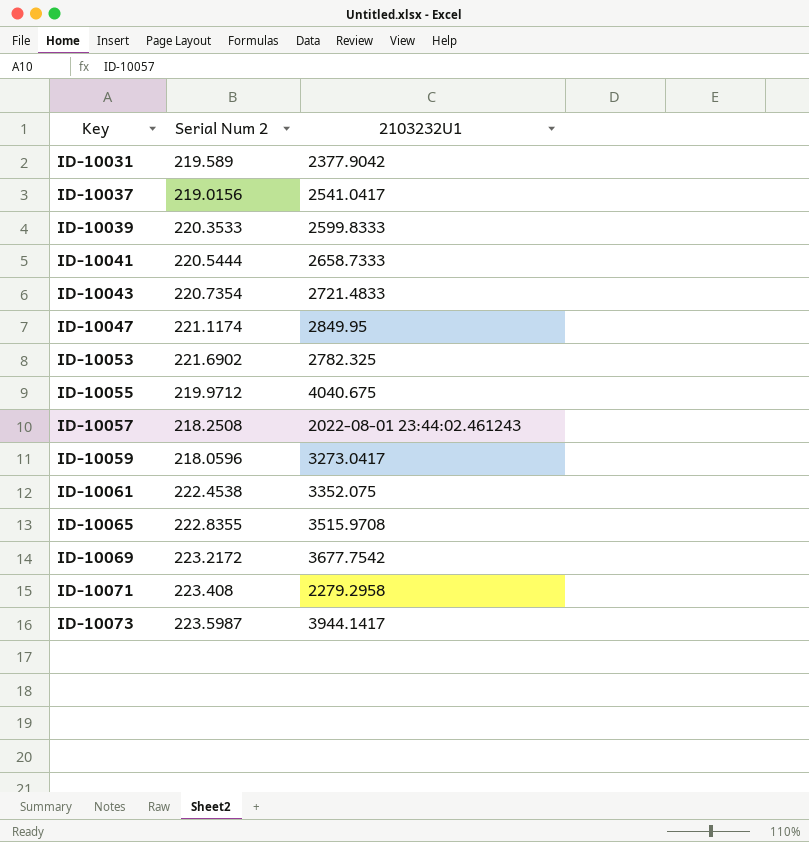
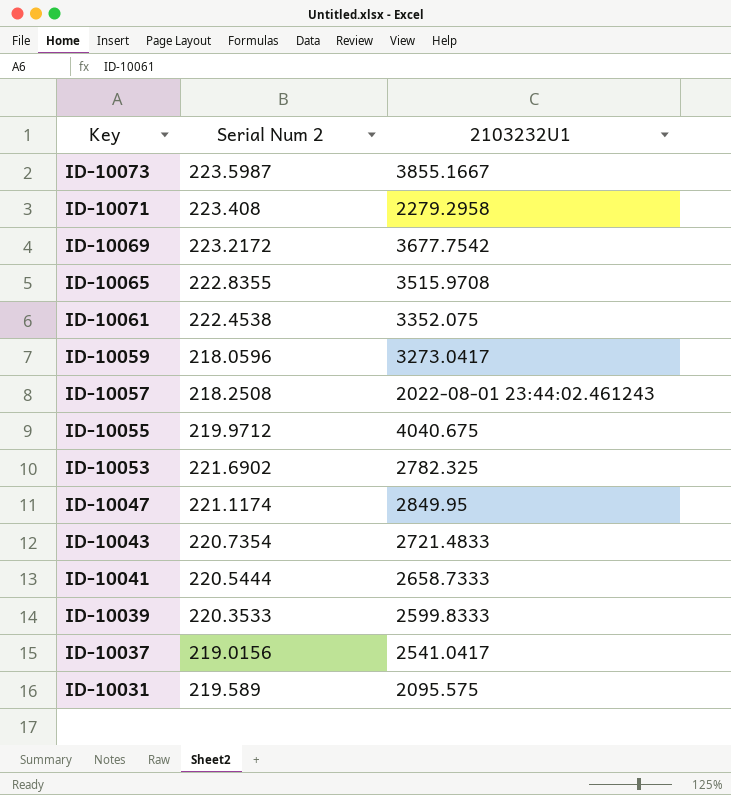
row order: Key ascending -> Key descending
ID-10073 | 2103232U1: 3944.1417 -> 3855.1667
ID-10031 | 2103232U1: 2377.9042 -> 2095.575

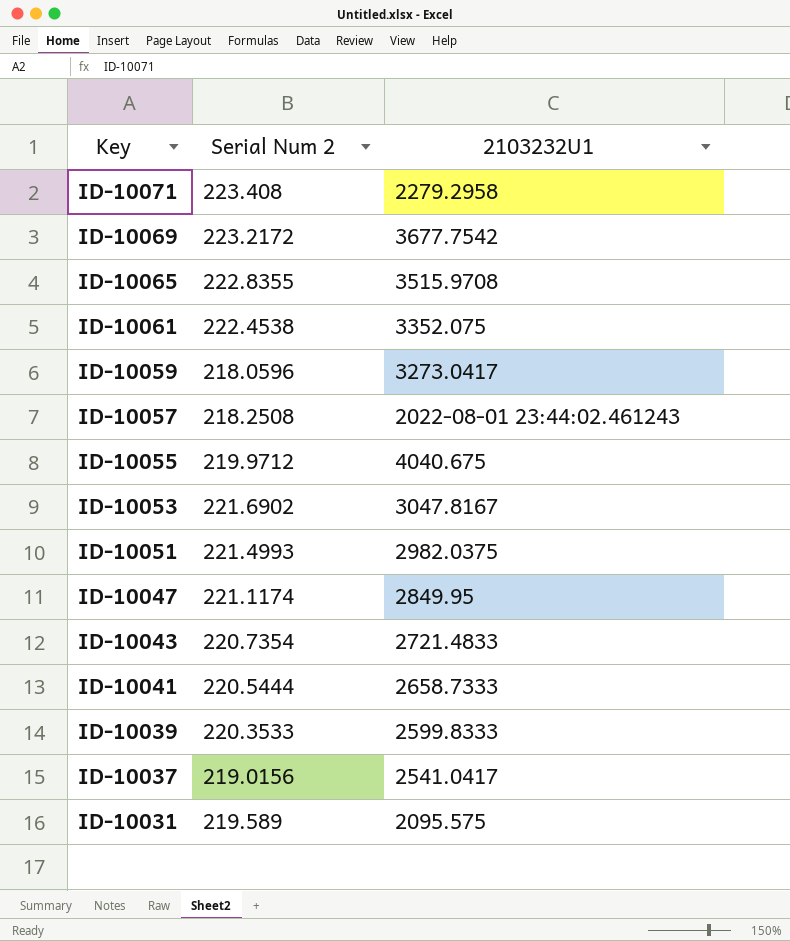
row ID-10073: 223.5987 | 3855.1667 -> none
ID-10053 | 2103232U1: 2782.325 -> 3047.8167
row ID-10051: none -> 221.4993 | 2982.0375

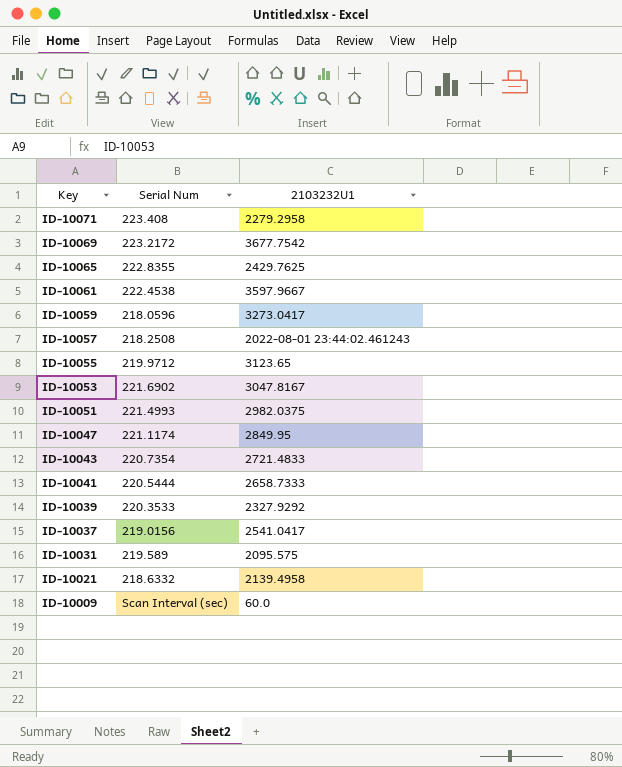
column name: Serial Num 2 -> Serial Num
ID-10065 | 2103232U1: 3515.9708 -> 2429.7625
ID-10061 | 2103232U1: 3352.075 -> 3597.9667
ID-10055 | 2103232U1: 4040.675 -> 3123.65
ID-10039 | 2103232U1: 2599.8333 -> 2327.9292
row ID-10021: none -> 218.6332 | 2139.4958
row ID-10009: none -> Scan Interval (sec) | 60.0

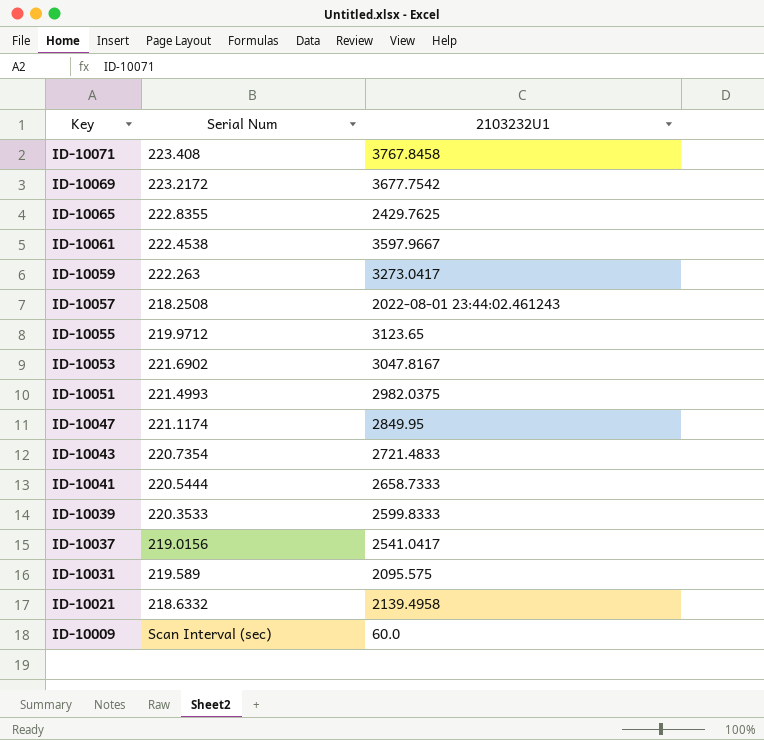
ID-10071 | 2103232U1: 2279.2958 -> 3767.8458
ID-10059 | Serial Num: 218.0596 -> 222.263
ID-10039 | 2103232U1: 2327.9292 -> 2599.8333

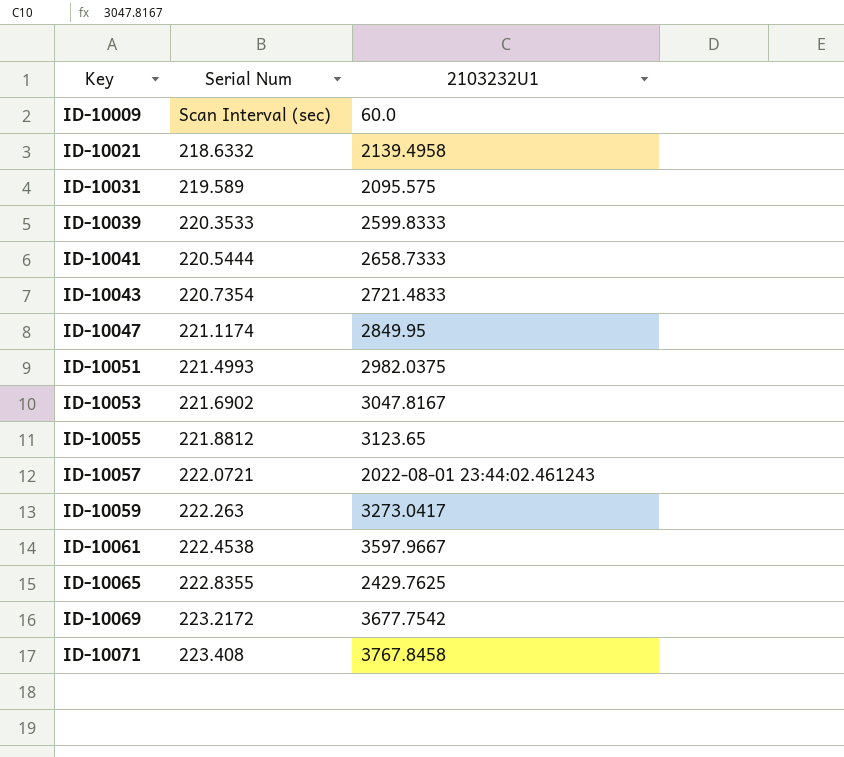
row order: Key descending -> Key ascending
row ID-10037: 219.0156 | 2541.0417 -> none
ID-10055 | Serial Num: 219.9712 -> 221.8812
ID-10057 | Serial Num: 218.2508 -> 222.0721

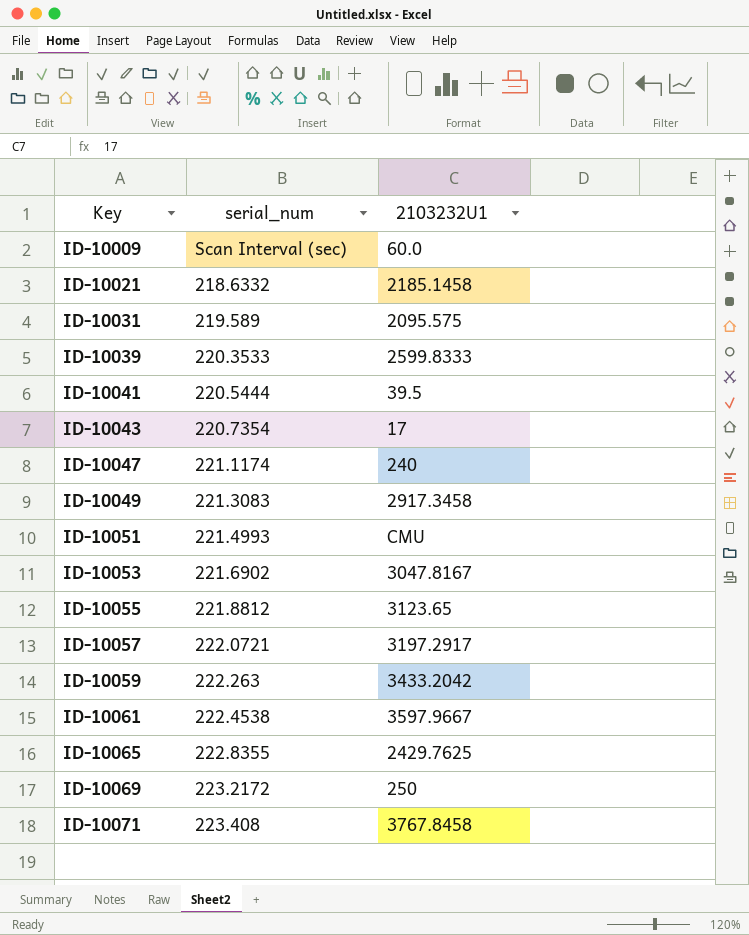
column name: Serial Num -> serial_num
ID-10021 | 2103232U1: 2139.4958 -> 2185.1458
ID-10041 | 2103232U1: 2658.7333 -> 39.5
ID-10043 | 2103232U1: 2721.4833 -> 17
ID-10047 | 2103232U1: 2849.95 -> 240
row ID-10049: none -> 221.3083 | 2917.3458
ID-10051 | 2103232U1: 2982.0375 -> CMU
ID-10057 | 2103232U1: 2022-08-01 23:44:02.461243 -> 3197.2917
ID-10059 | 2103232U1: 3273.0417 -> 3433.2042
ID-10069 | 2103232U1: 3677.7542 -> 250

